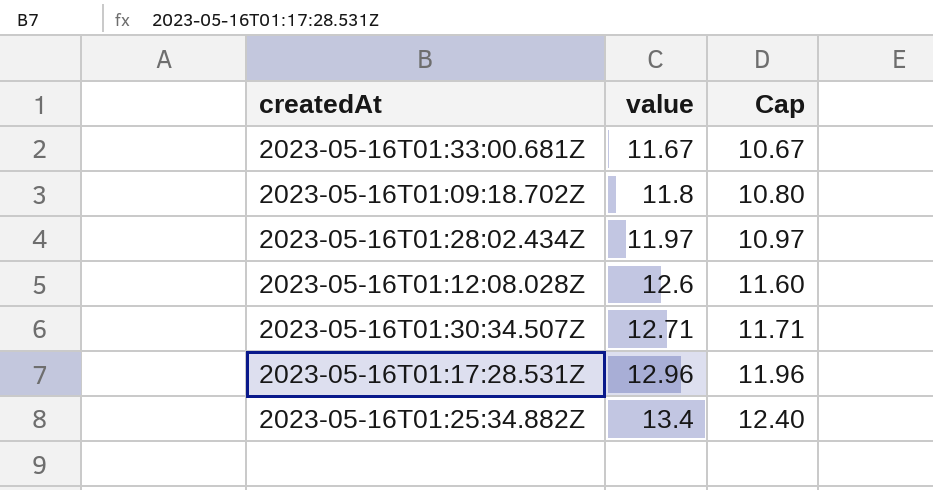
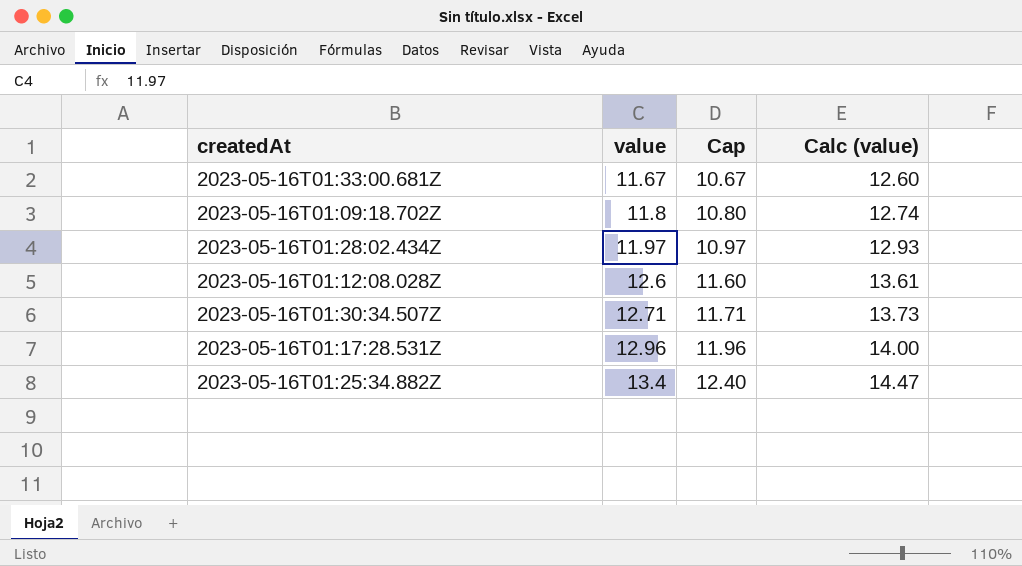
column Calc (value) | formula: none -> [value] * 1.08

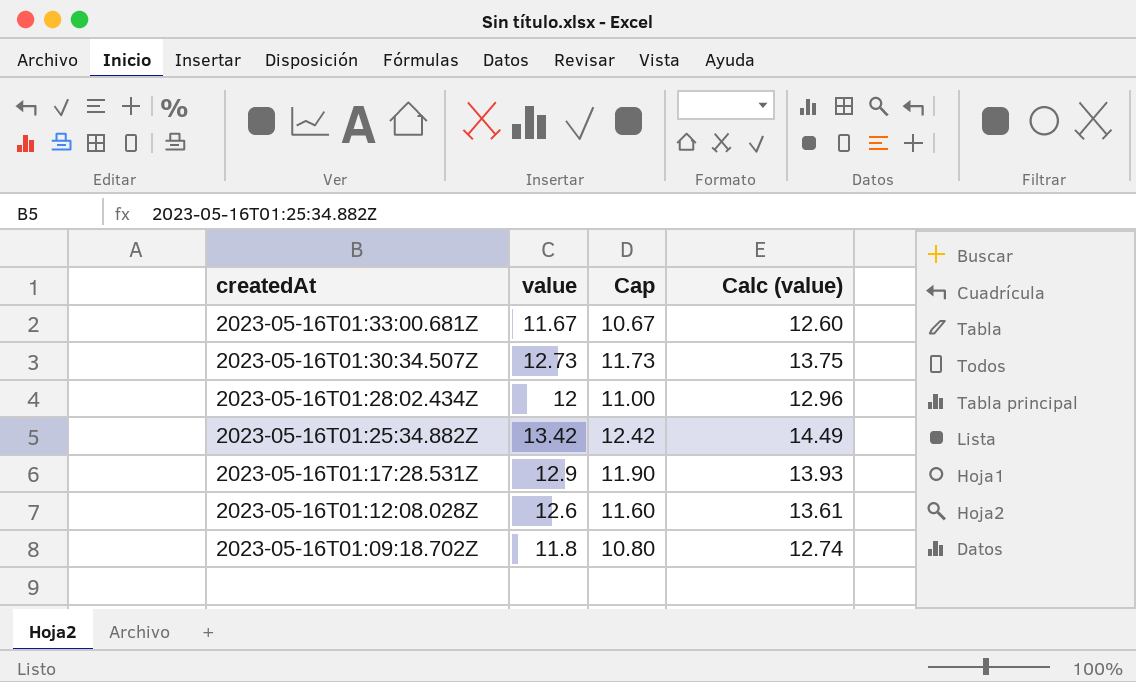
row order: value ascending -> createdAt descending
2023-05-16T01:30:34.507Z | value: 12.71 -> 12.73
2023-05-16T01:30:34.507Z | Cap: 11.71 -> 11.73
2023-05-16T01:30:34.507Z | Calc (value): 13.73 -> 13.75
2023-05-16T01:28:02.434Z | value: 11.97 -> 12
2023-05-16T01:28:02.434Z | Cap: 10.97 -> 11.00
2023-05-16T01:28:02.434Z | Calc (value): 12.93 -> 12.96
2023-05-16T01:25:34.882Z | value: 13.4 -> 13.42
2023-05-16T01:25:34.882Z | Cap: 12.40 -> 12.42
2023-05-16T01:25:34.882Z | Calc (value): 14.47 -> 14.49
2023-05-16T01:17:28.531Z | value: 12.96 -> 12.9
2023-05-16T01:17:28.531Z | Cap: 11.96 -> 11.90
2023-05-16T01:17:28.531Z | Calc (value): 14.00 -> 13.93

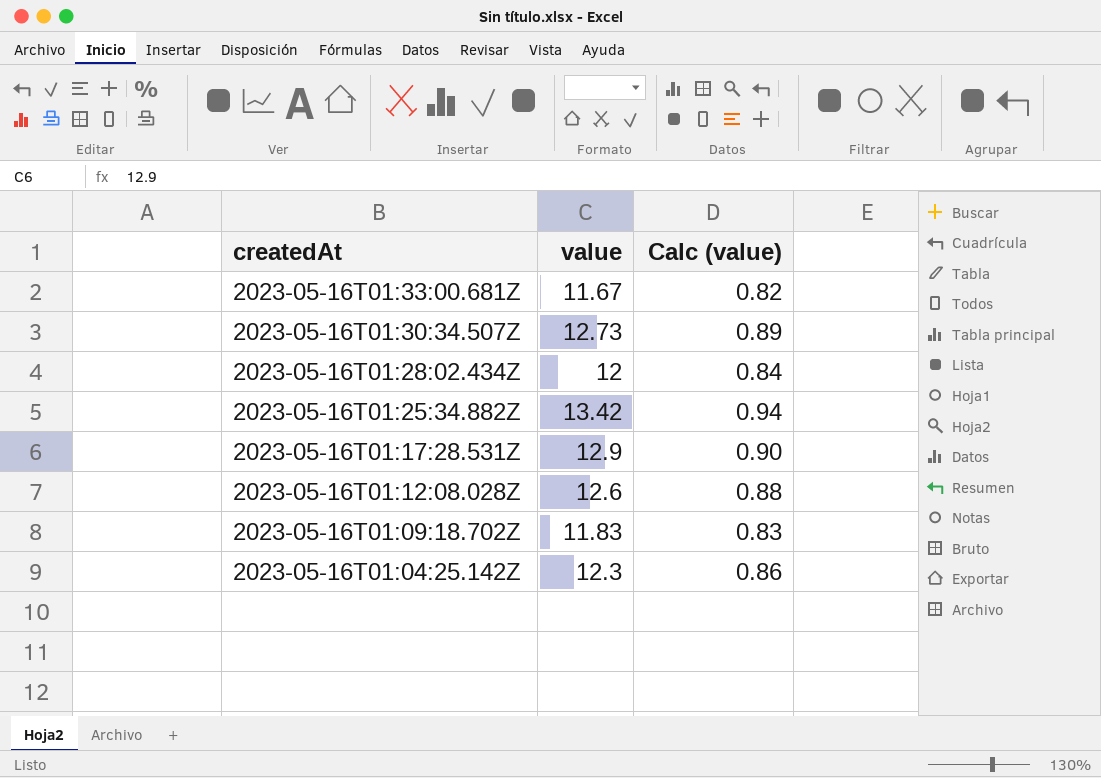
column Cap | formula: [value] - 1 -> none
column Calc (value) | formula: [value] * 1.08 -> [value] * 0.07
2023-05-16T01:09:18.702Z | value: 11.8 -> 11.83
row 2023-05-16T01:04:25.142Z: none -> 12.3 | 0.86

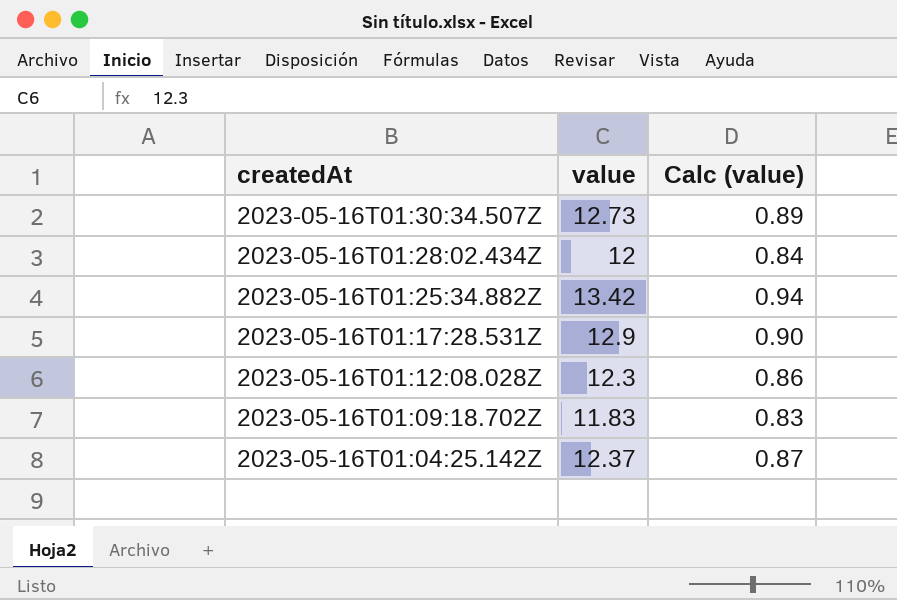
row 2023-05-16T01:33:00.681Z: 11.67 | 0.82 -> none
2023-05-16T01:12:08.028Z | value: 12.6 -> 12.3
2023-05-16T01:12:08.028Z | Calc (value): 0.88 -> 0.86
2023-05-16T01:04:25.142Z | value: 12.3 -> 12.37
2023-05-16T01:04:25.142Z | Calc (value): 0.86 -> 0.87

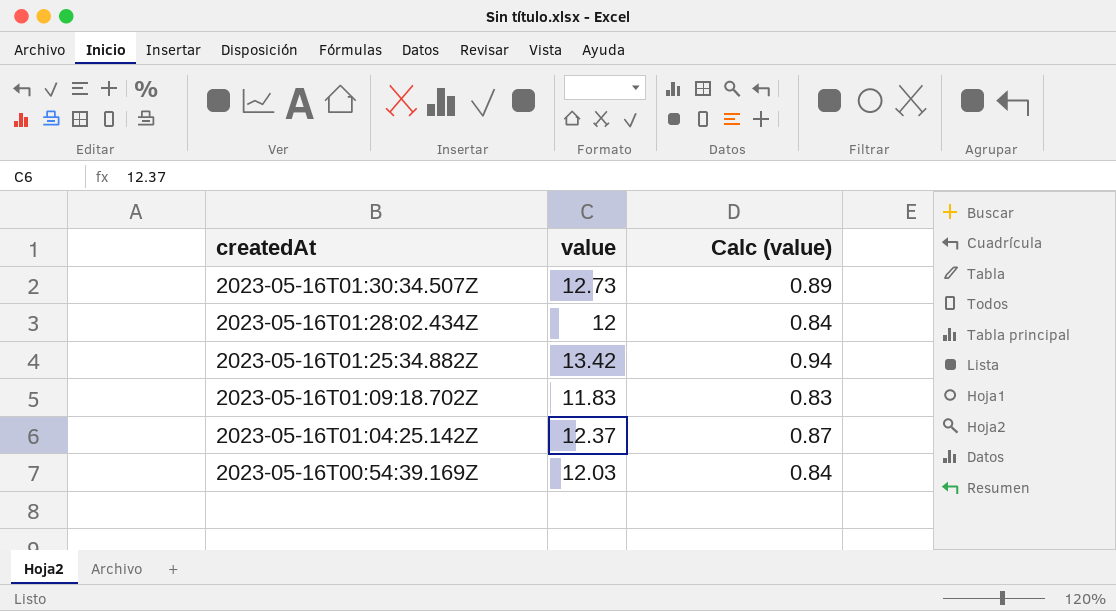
row 2023-05-16T01:17:28.531Z: 12.9 | 0.90 -> none
row 2023-05-16T01:12:08.028Z: 12.3 | 0.86 -> none
row 2023-05-16T00:54:39.169Z: none -> 12.03 | 0.84

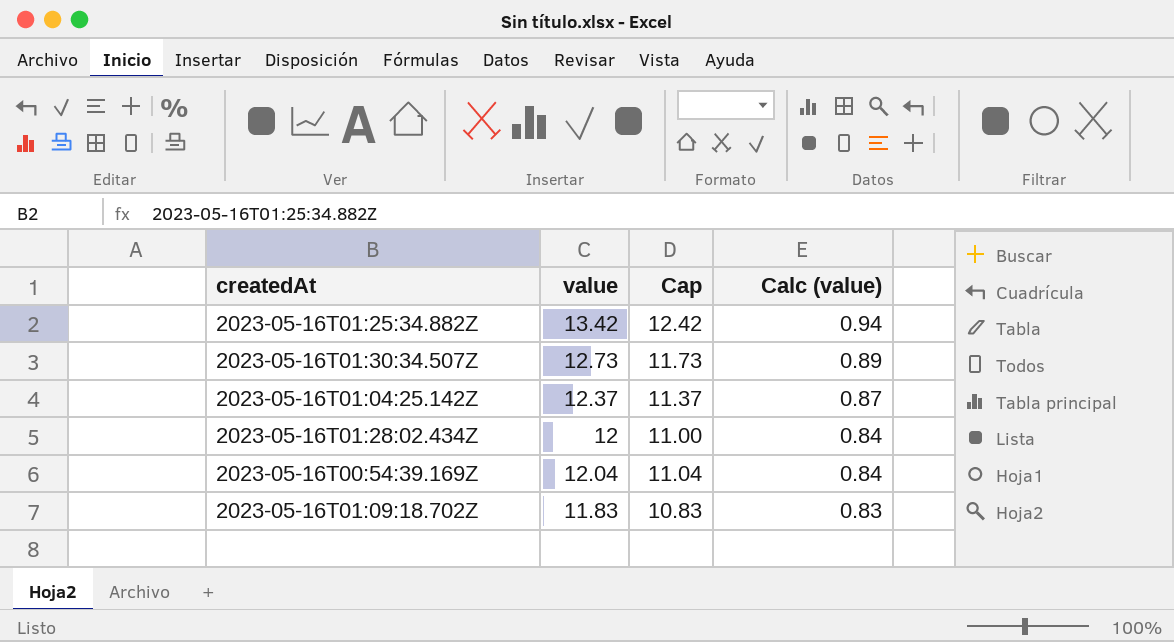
row order: createdAt descending -> Calc (value) descending
column Cap | formula: none -> [value] - 1
2023-05-16T00:54:39.169Z | value: 12.03 -> 12.04

